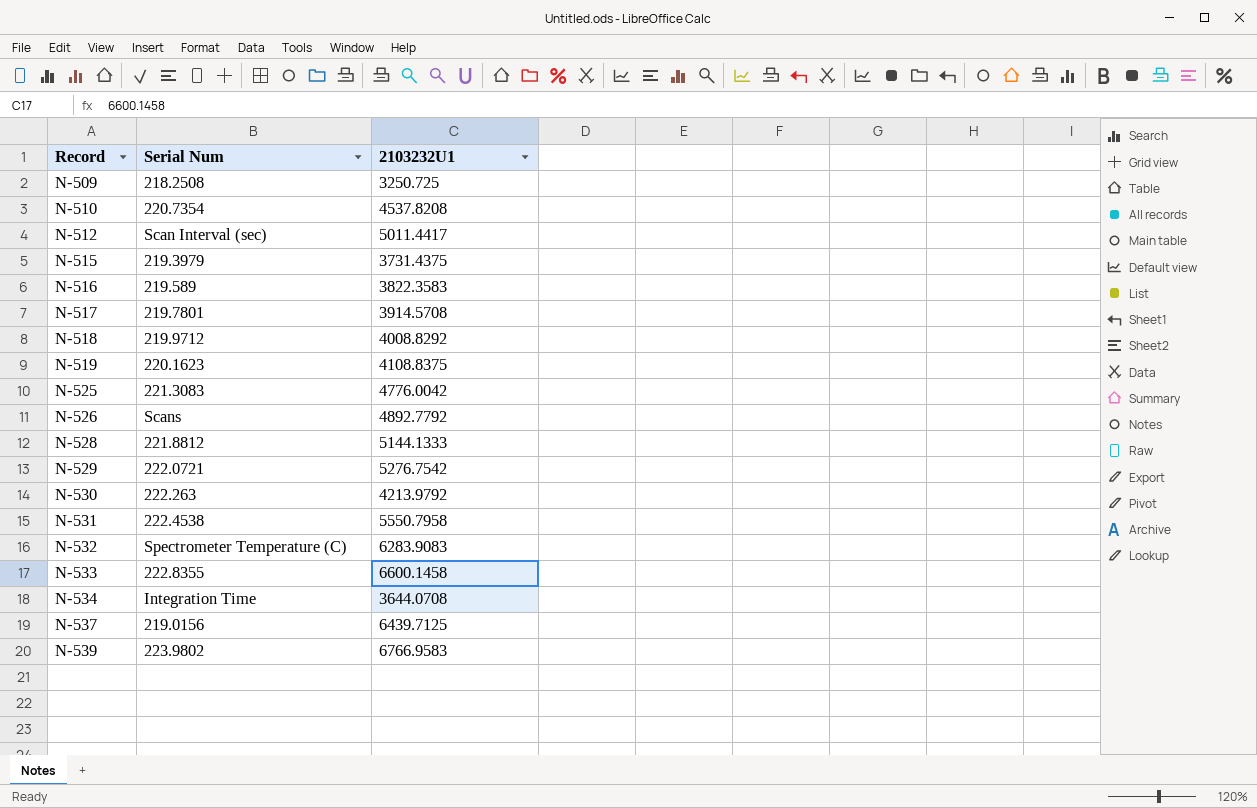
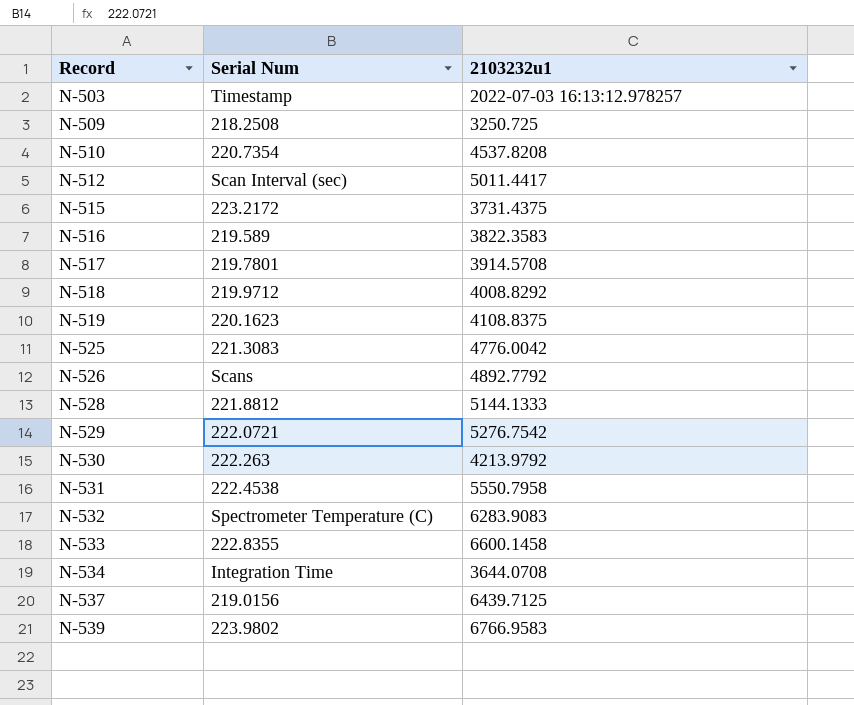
column name: 2103232U1 -> 2103232u1
row N-503: none -> Timestamp | 2022-07-03 16:13:12.978257
N-515 | Serial Num: 219.3979 -> 223.2172

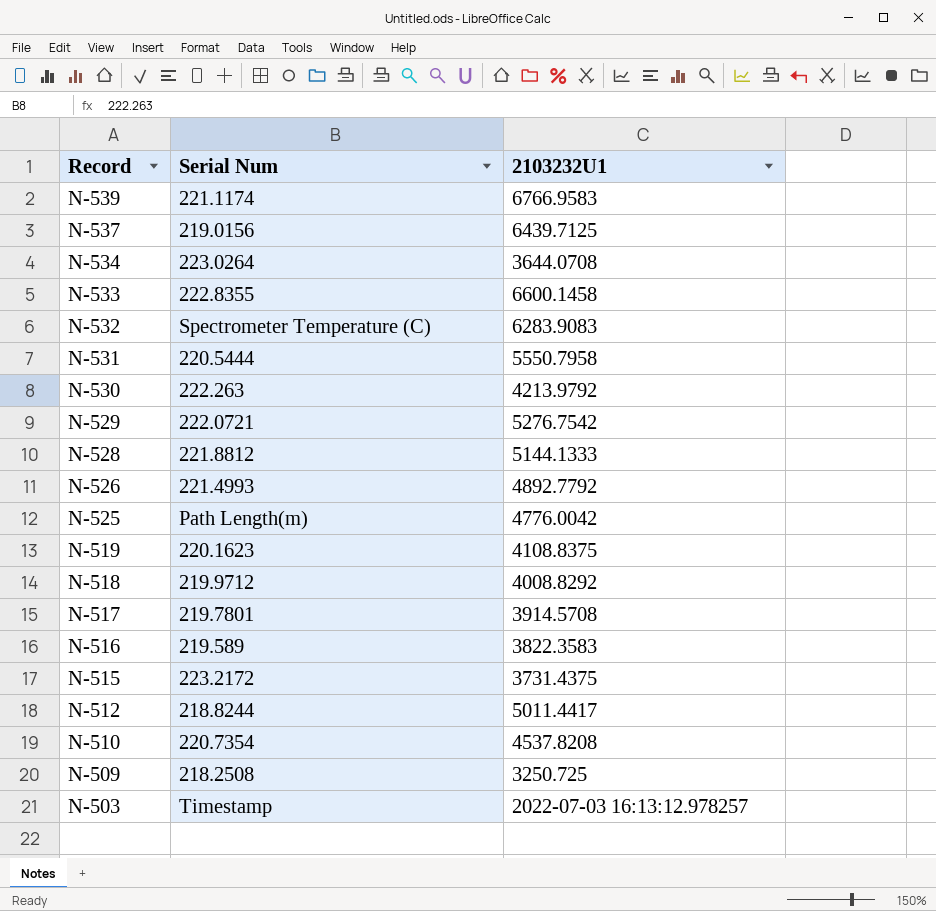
row order: Record ascending -> Record descending
column name: 2103232u1 -> 2103232U1
N-539 | Serial Num: 223.9802 -> 221.1174
N-534 | Serial Num: Integration Time -> 223.0264
N-531 | Serial Num: 222.4538 -> 220.5444
N-526 | Serial Num: Scans -> 221.4993
N-525 | Serial Num: 221.3083 -> Path Length(m)
N-512 | Serial Num: Scan Interval (sec) -> 218.8244

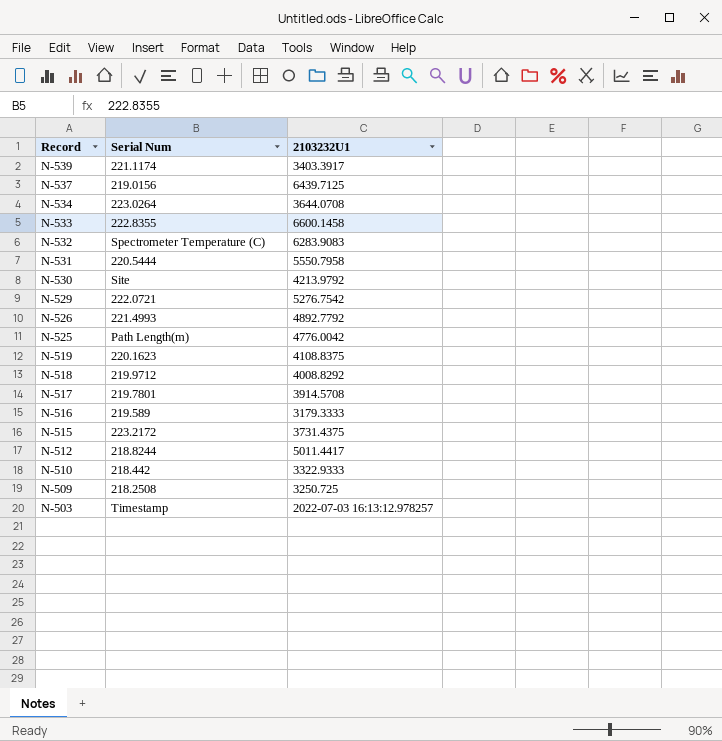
row N-528: 221.8812 | 5144.1333 -> none
N-539 | 2103232U1: 6766.9583 -> 3403.3917
N-530 | Serial Num: 222.263 -> Site
N-516 | 2103232U1: 3822.3583 -> 3179.3333
N-510 | Serial Num: 220.7354 -> 218.442
N-510 | 2103232U1: 4537.8208 -> 3322.9333

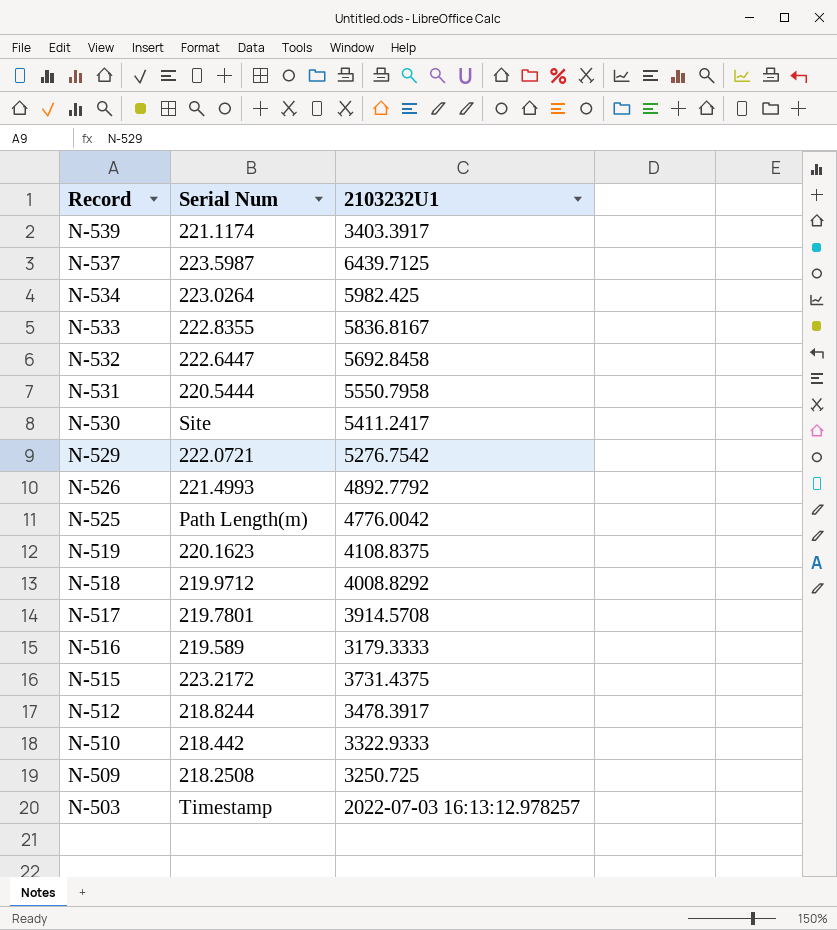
N-537 | Serial Num: 219.0156 -> 223.5987
N-534 | 2103232U1: 3644.0708 -> 5982.425
N-533 | 2103232U1: 6600.1458 -> 5836.8167
N-532 | Serial Num: Spectrometer Temperature (C) -> 222.6447
N-532 | 2103232U1: 6283.9083 -> 5692.8458
N-530 | 2103232U1: 4213.9792 -> 5411.2417
N-512 | 2103232U1: 5011.4417 -> 3478.3917

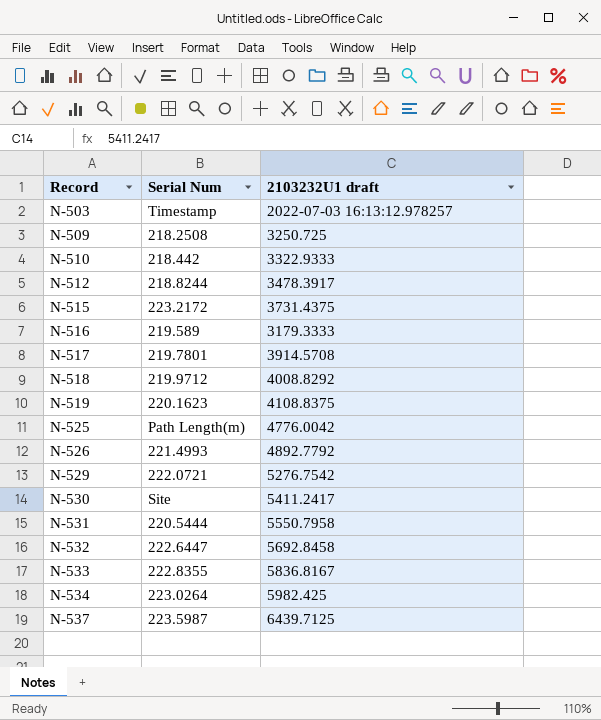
row order: Record descending -> Record ascending
column name: 2103232U1 -> 2103232U1 draft
row N-539: 221.1174 | 3403.3917 -> none

